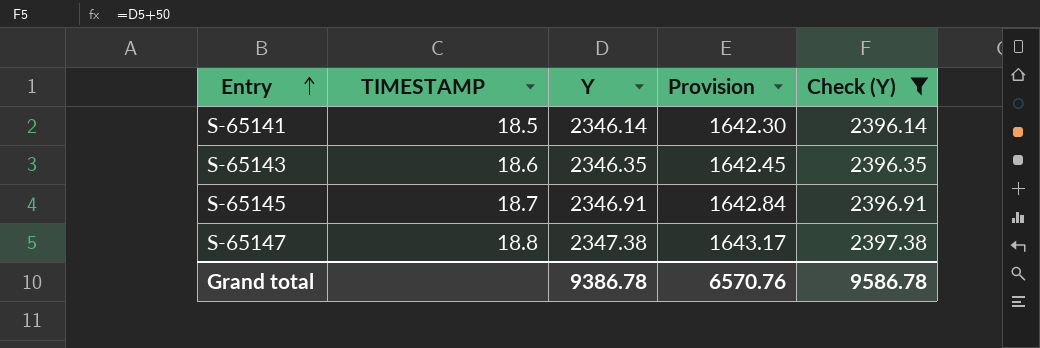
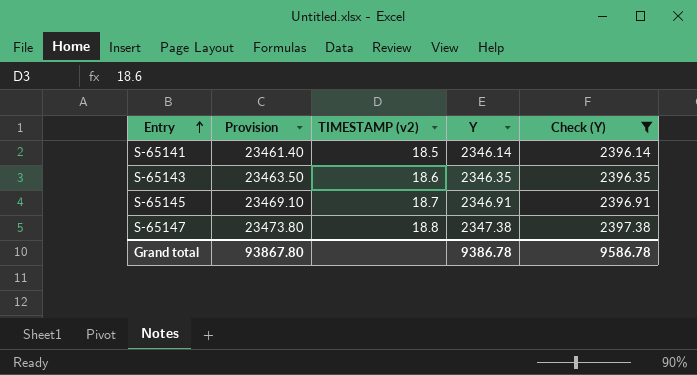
column Provision | formula: [Y] * 0.7 -> [Y] * 10
column Provision | position: 4 -> 2
column name: TIMESTAMP -> TIMESTAMP (v2)
Grand total | Provision: 6570.76 -> 93867.80

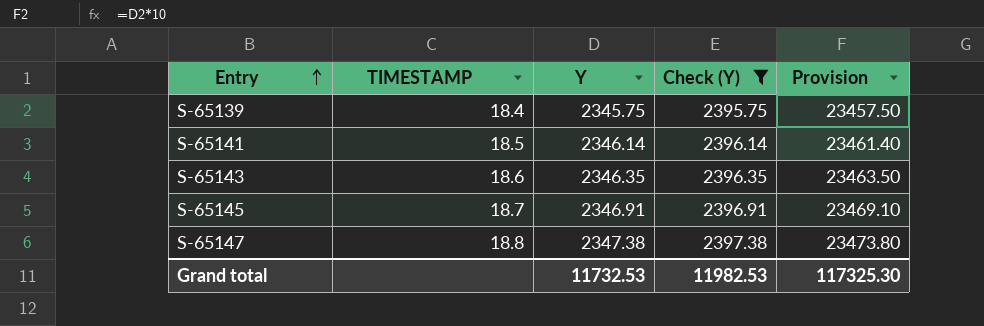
column name: TIMESTAMP (v2) -> TIMESTAMP
column Provision | position: 2 -> 5
row S-65139: none -> 18.4 | 2345.75 | 2395.75 | 23457.50
Grand total | Y: 9386.78 -> 11732.53
Grand total | Check (Y): 9586.78 -> 11982.53
Grand total | Provision: 93867.80 -> 117325.30

